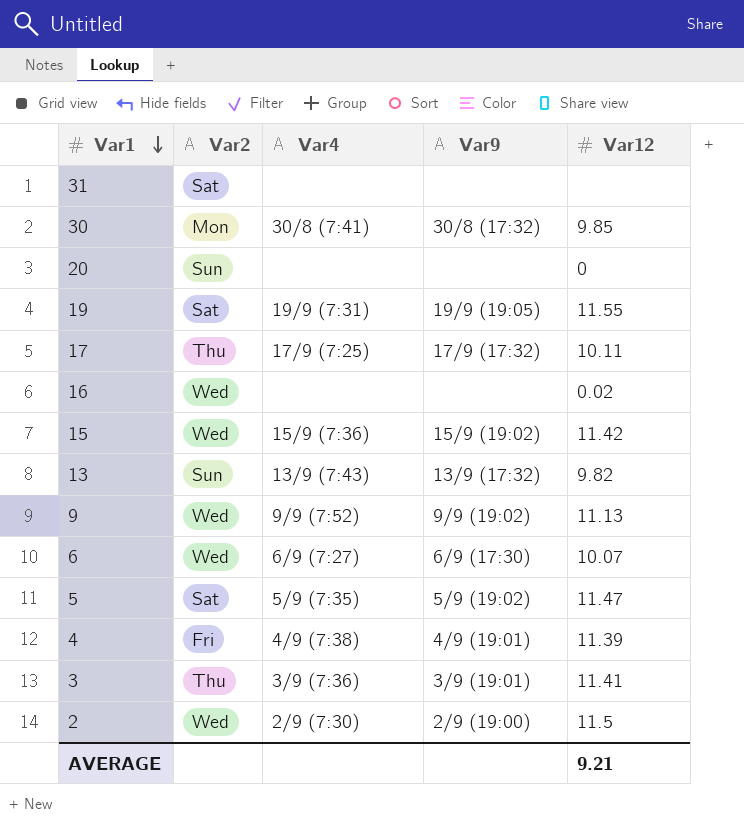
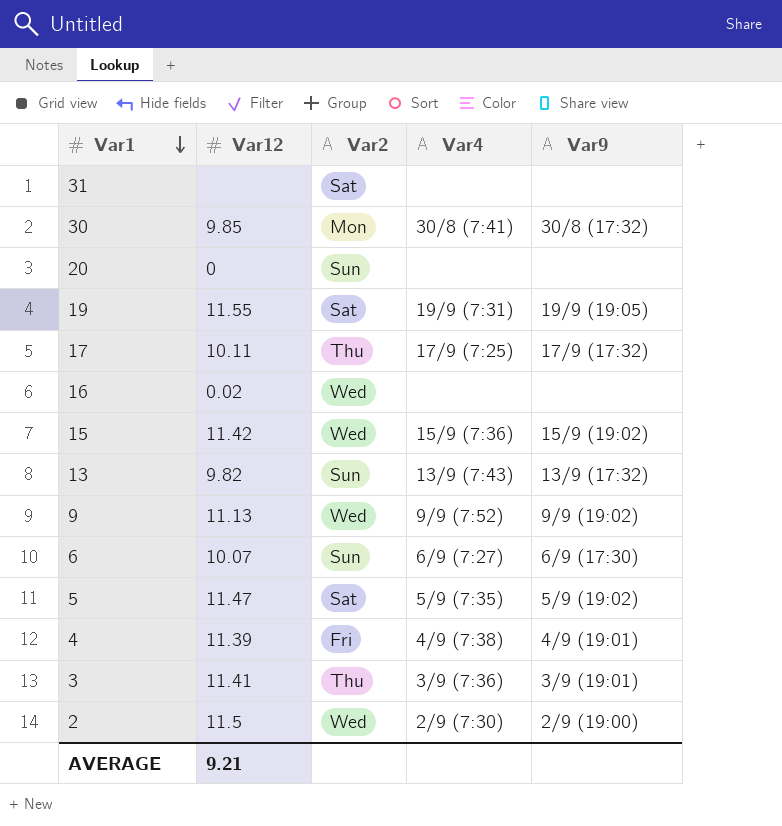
column Var12 | position: 5 -> 2
6 | Var2: Wed -> Sun

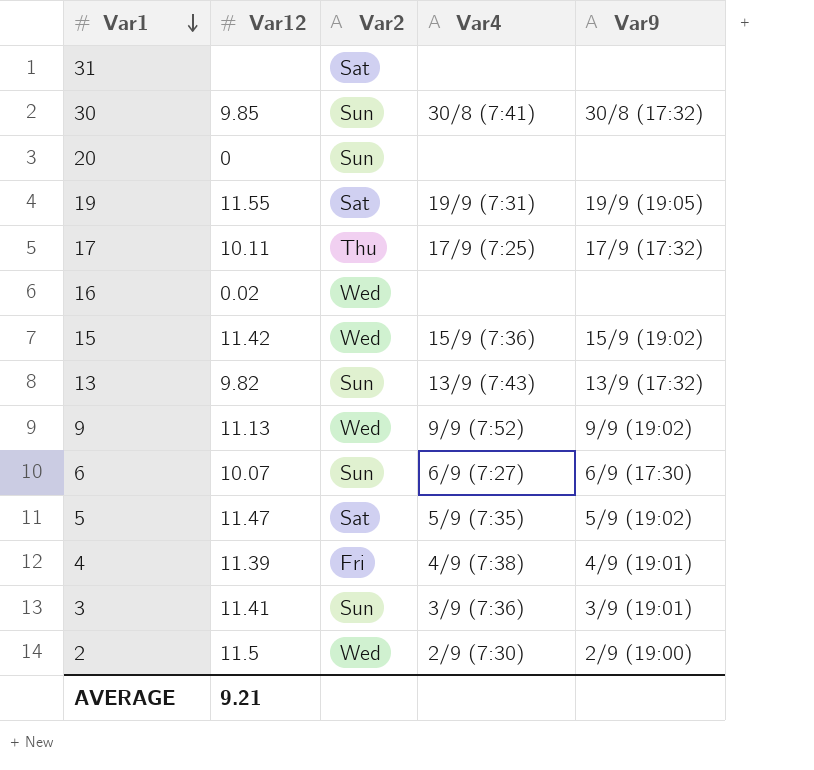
30 | Var2: Mon -> Sun
3 | Var2: Thu -> Sun

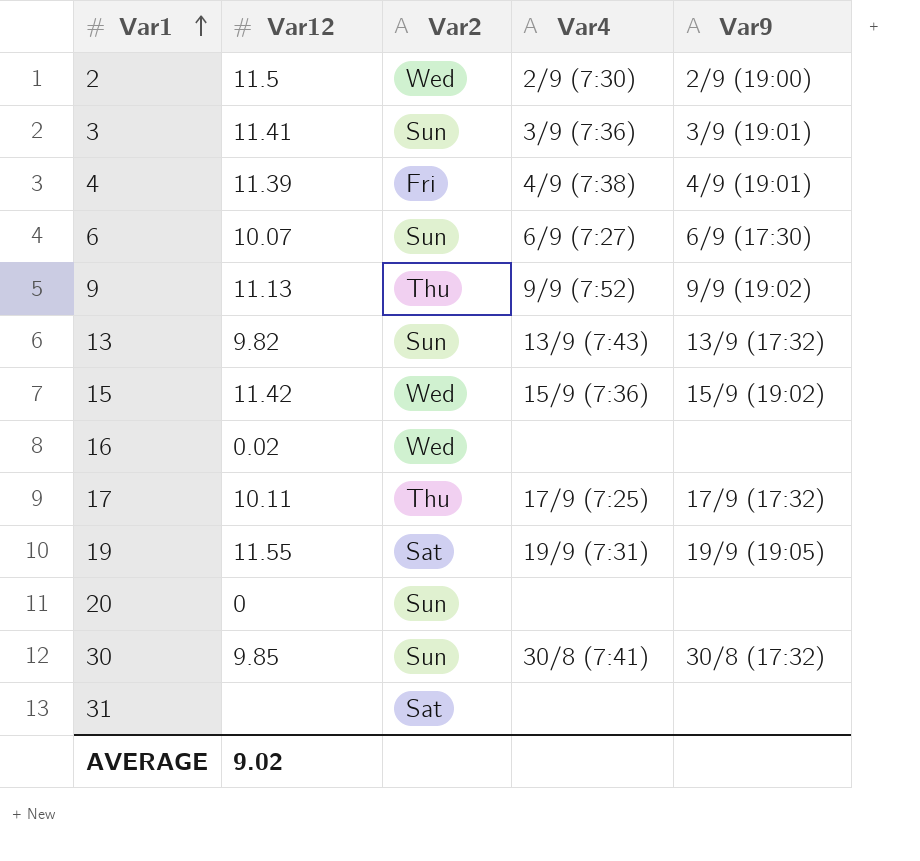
row order: Var1 descending -> Var1 ascending
row 5: 11.47 | Sat | 5/9 (7:35) | 5/9 (19:02) -> none
9 | Var2: Wed -> Thu
AVERAGE | Var12: 9.21 -> 9.02

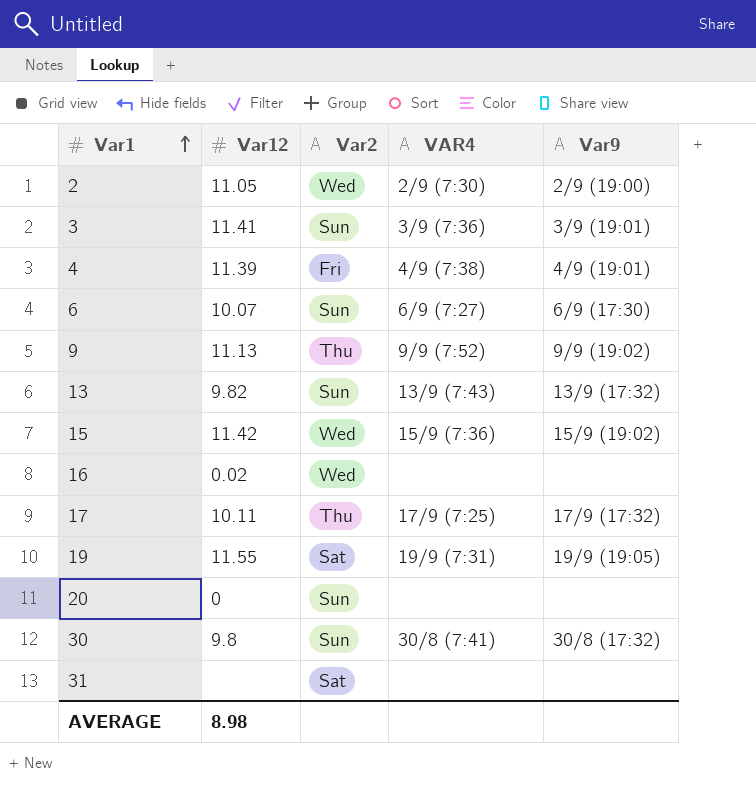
column name: Var4 -> VAR4
2 | Var12: 11.5 -> 11.05
30 | Var12: 9.85 -> 9.8
AVERAGE | Var12: 9.02 -> 8.98

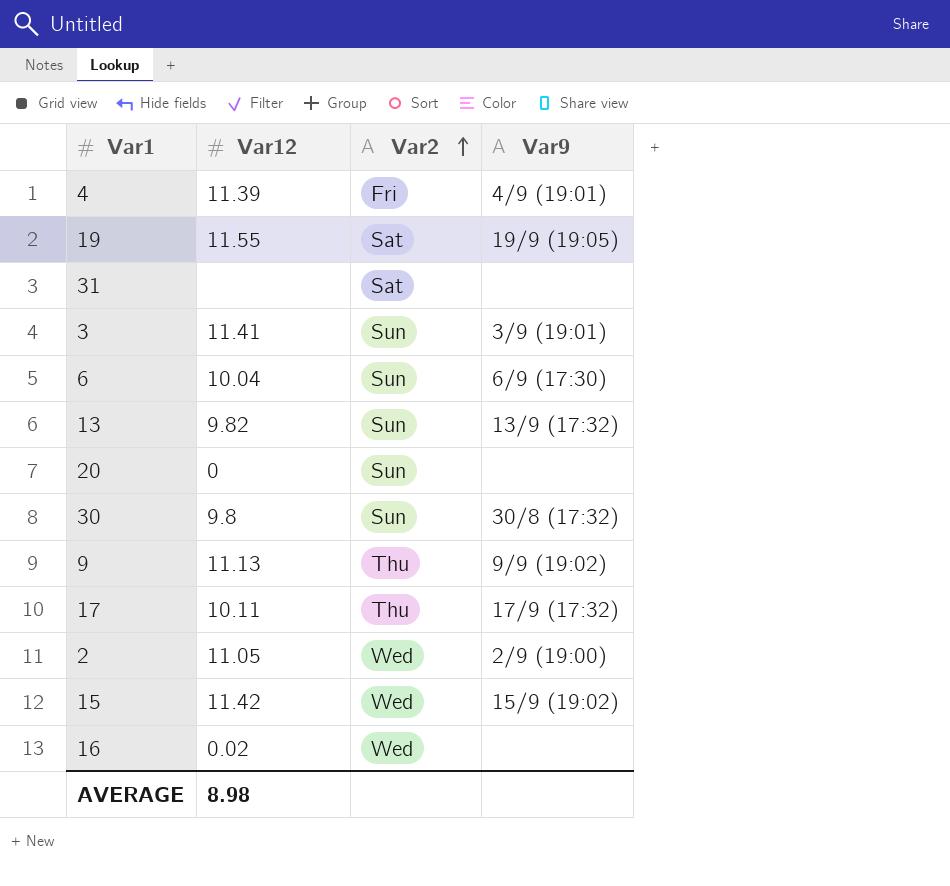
row order: Var1 ascending -> Var2 ascending
column VAR4 | position: 4 -> none
6 | Var12: 10.07 -> 10.04

